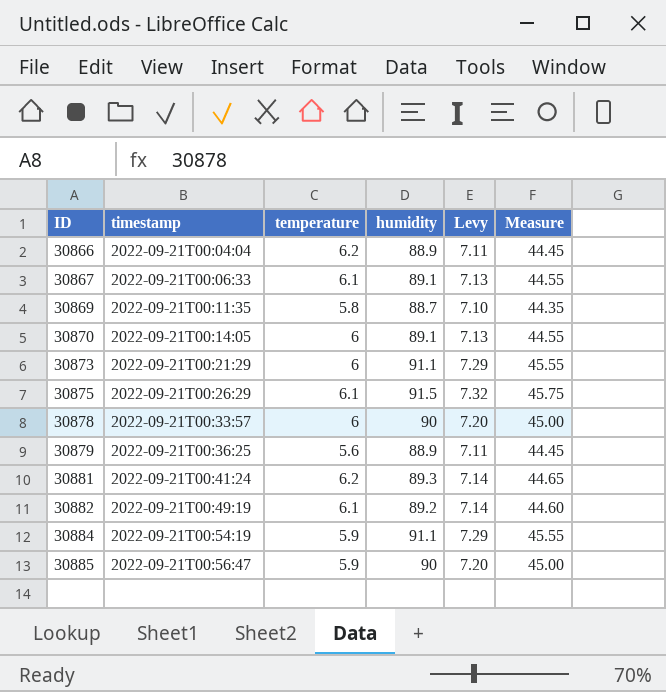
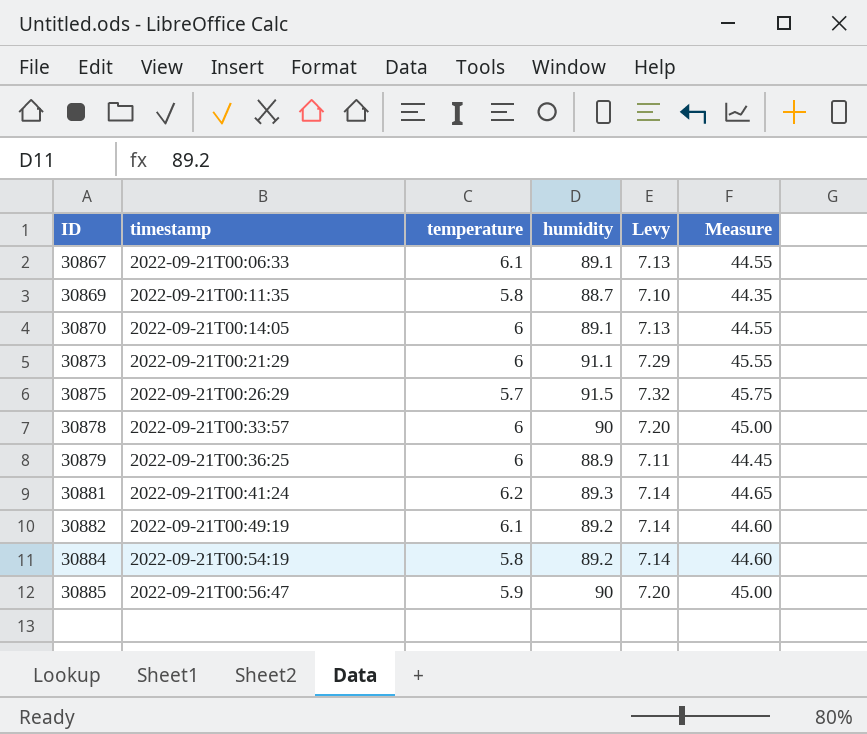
row 30866: 2022-09-21T00:04:04 | 6.2 | 88.9 | 7.11 | 44.45 -> none
30875 | temperature: 6.1 -> 5.7
30879 | temperature: 5.6 -> 6
30884 | temperature: 5.9 -> 5.8
30884 | humidity: 91.1 -> 89.2
30884 | Levy: 7.29 -> 7.14
30884 | Measure: 45.55 -> 44.60

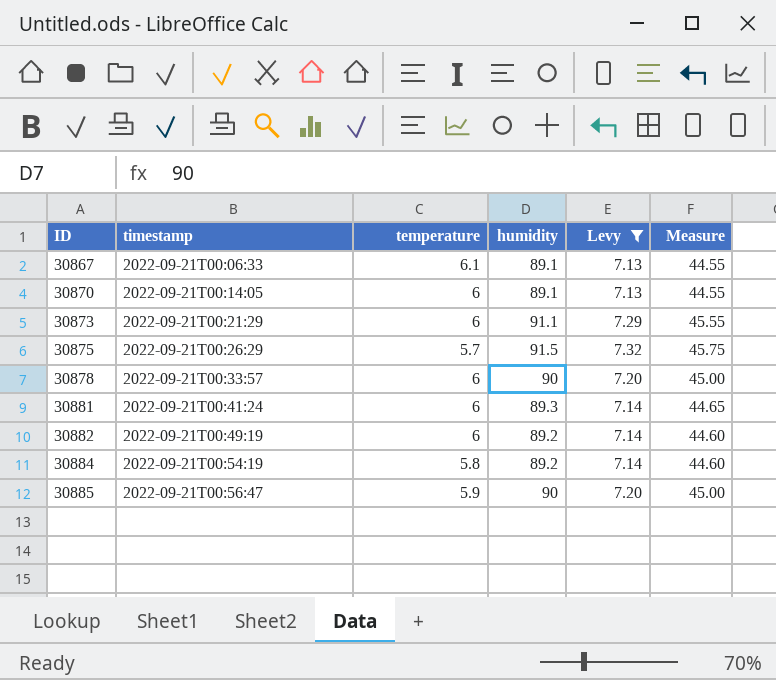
filter: none -> Levy >= 7.13
30881 | temperature: 6.2 -> 6
30882 | temperature: 6.1 -> 6

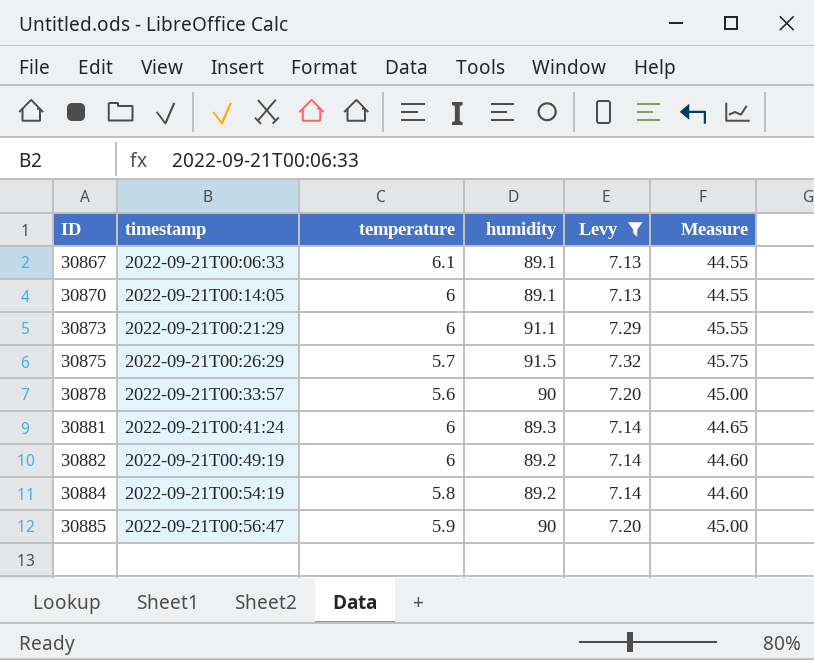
30878 | temperature: 6 -> 5.6

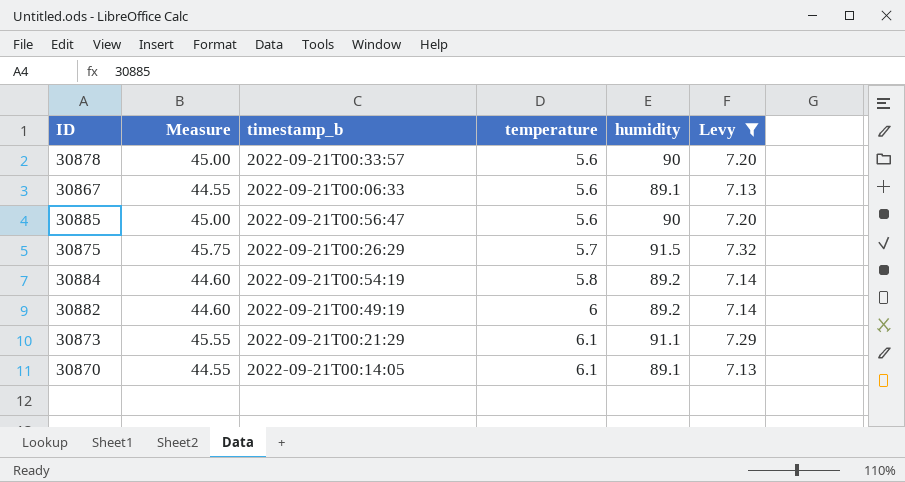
row order: ID ascending -> temperature ascending
column Measure | position: 6 -> 2
column name: timestamp -> timestamp_b
row 30881: 2022-09-21T00:41:24 | 6 | 89.3 | 7.14 | 44.65 -> none
30867 | temperature: 6.1 -> 5.6
30885 | temperature: 5.9 -> 5.6
30873 | temperature: 6 -> 6.1
30870 | temperature: 6 -> 6.1

